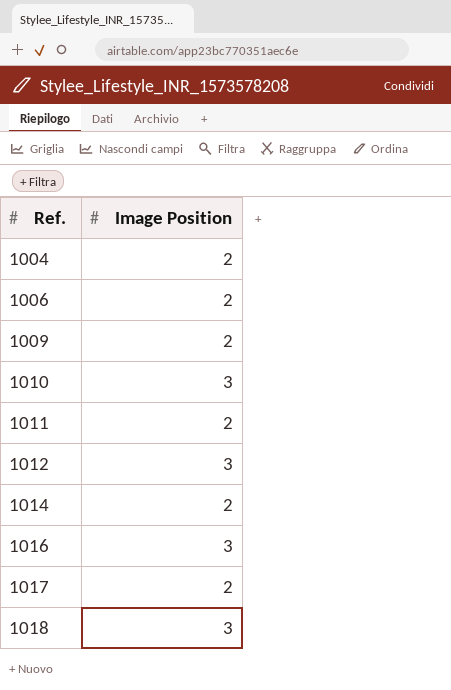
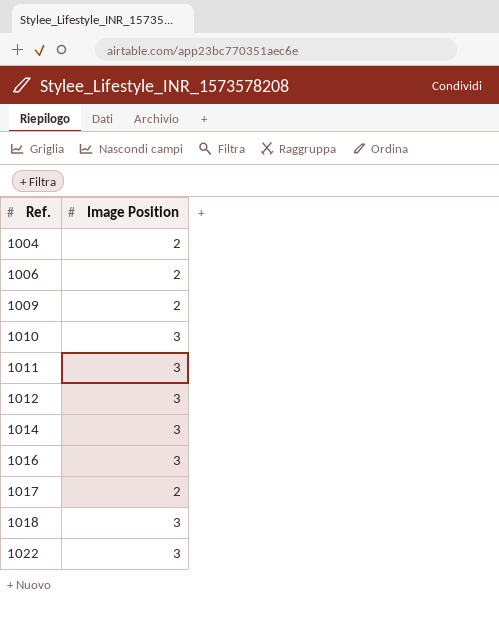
1011 | Image Position: 2 -> 3
1014 | Image Position: 2 -> 3
row 1022: none -> 3

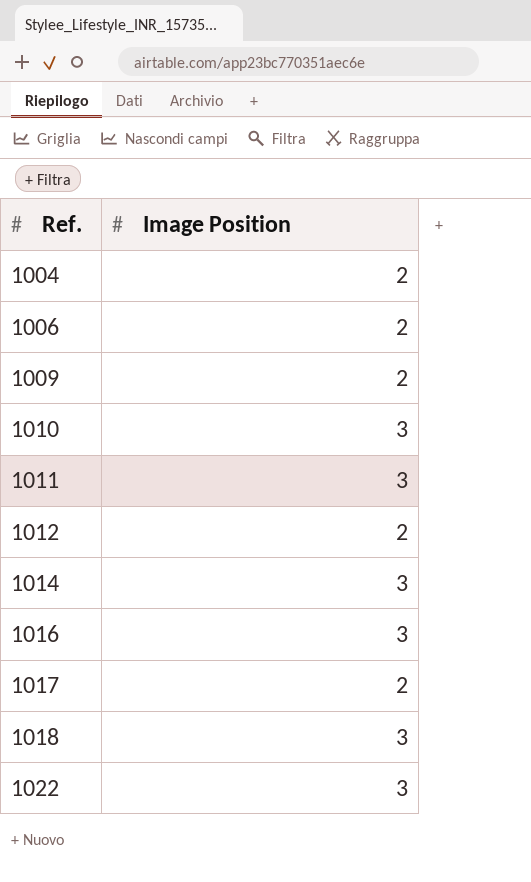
1012 | Image Position: 3 -> 2

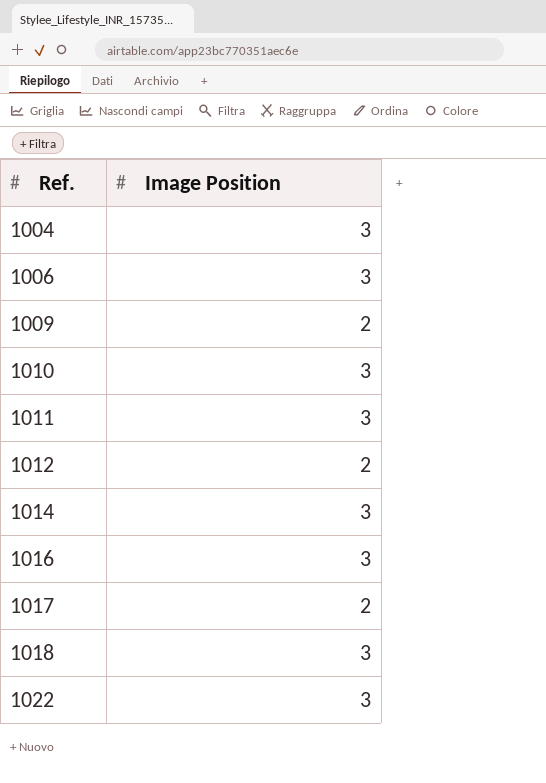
1004 | Image Position: 2 -> 3
1006 | Image Position: 2 -> 3

